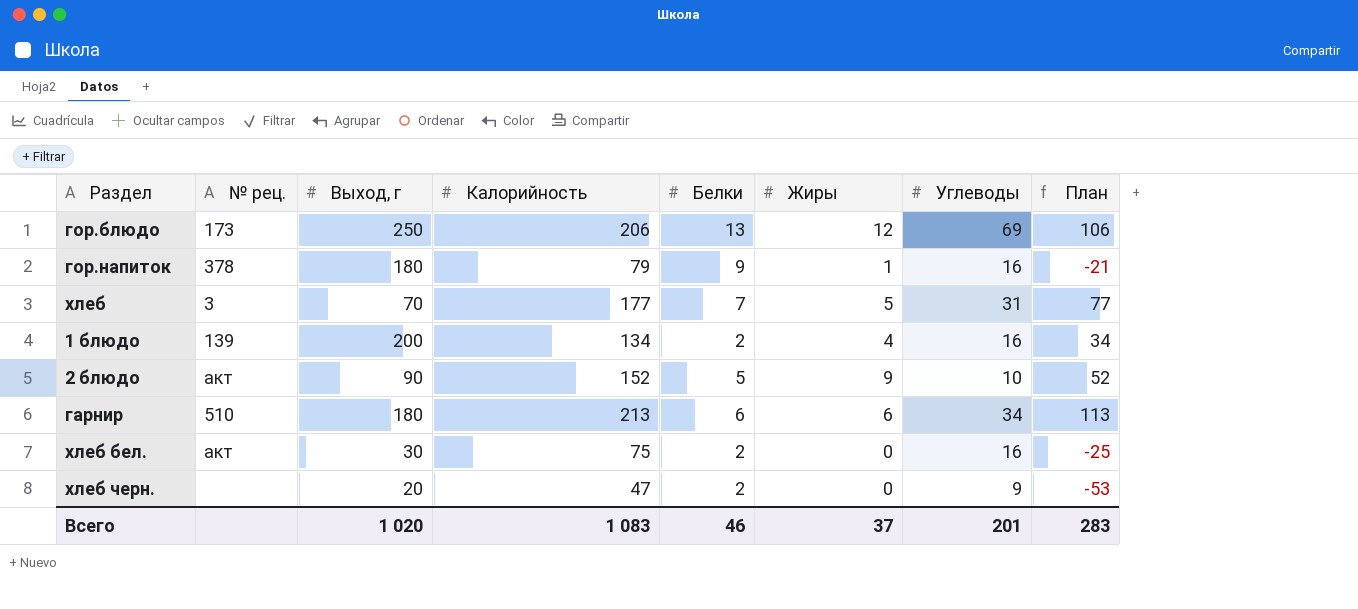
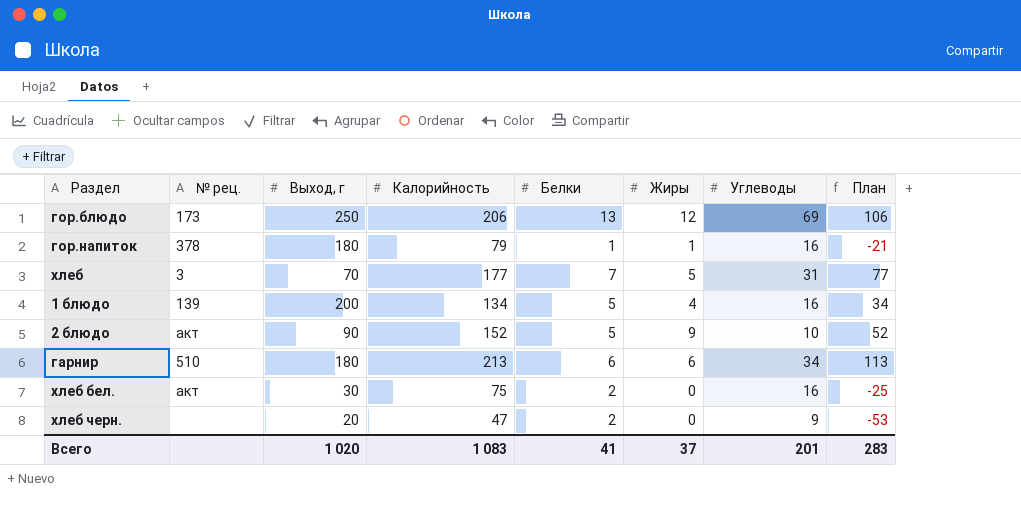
гор.напиток | Белки: 9 -> 1
1 блюдо | Белки: 2 -> 5
Всего | Белки: 46 -> 41

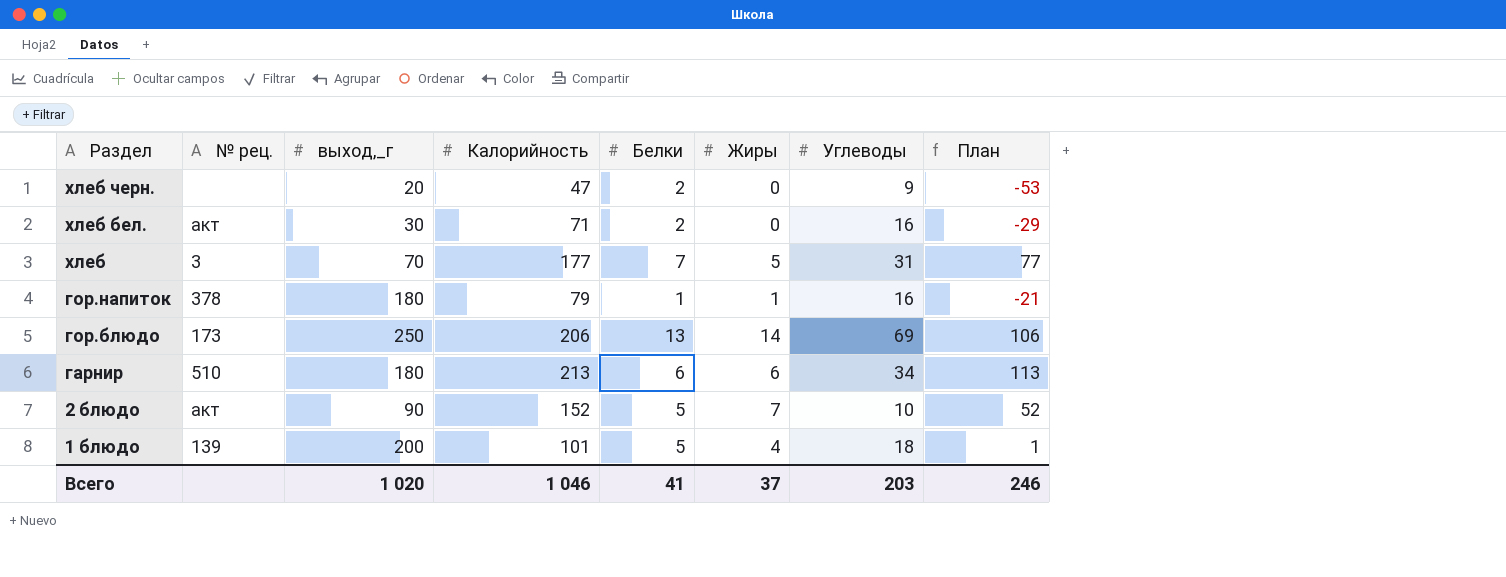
row order: none -> Раздел descending
column name: Выход, г -> выход,_г
хлеб бел. | Калорийность: 75 -> 71
хлеб бел. | План: -25 -> -29
гор.блюдо | Жиры: 12 -> 14
2 блюдо | Жиры: 9 -> 7
1 блюдо | Калорийность: 134 -> 101
1 блюдо | Углеводы: 16 -> 18
1 блюдо | План: 34 -> 1
Всего | Калорийность: 1 083 -> 1 046
Всего | Углеводы: 201 -> 203
Всего | План: 283 -> 246

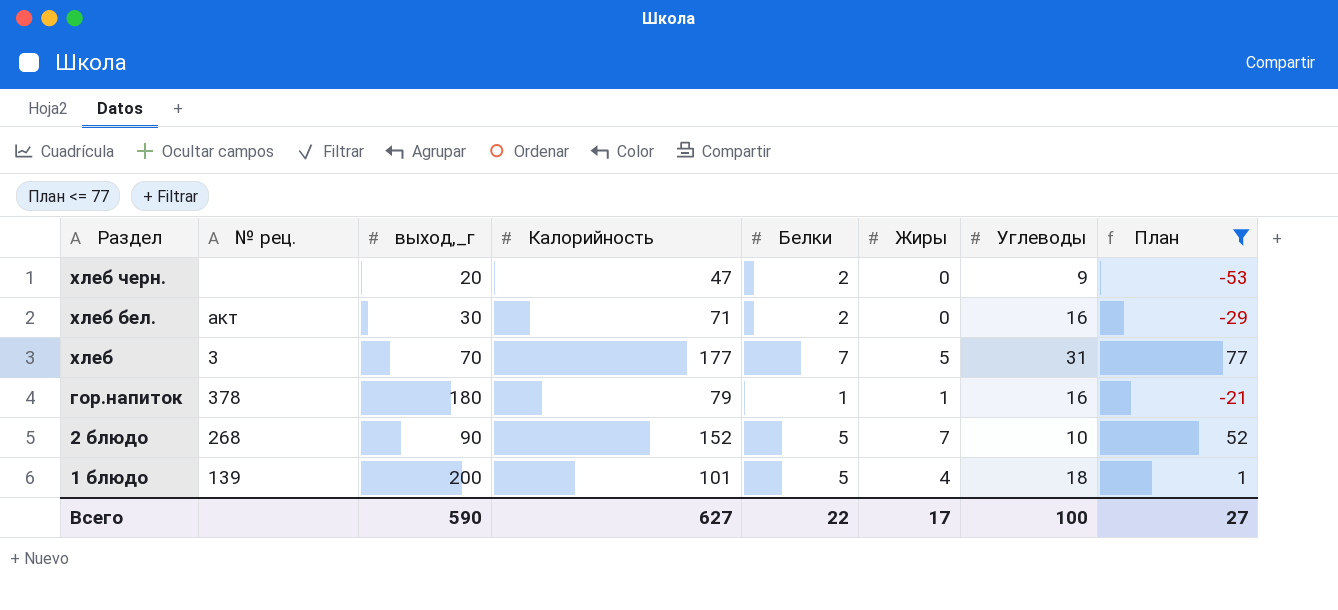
filter: none -> План <= 77
2 блюдо | № рец.: акт -> 268
Всего | выход,_г: 1 020 -> 590
Всего | Калорийность: 1 046 -> 627
Всего | Белки: 41 -> 22
Всего | Жиры: 37 -> 17
Всего | Углеводы: 203 -> 100
Всего | План: 246 -> 27

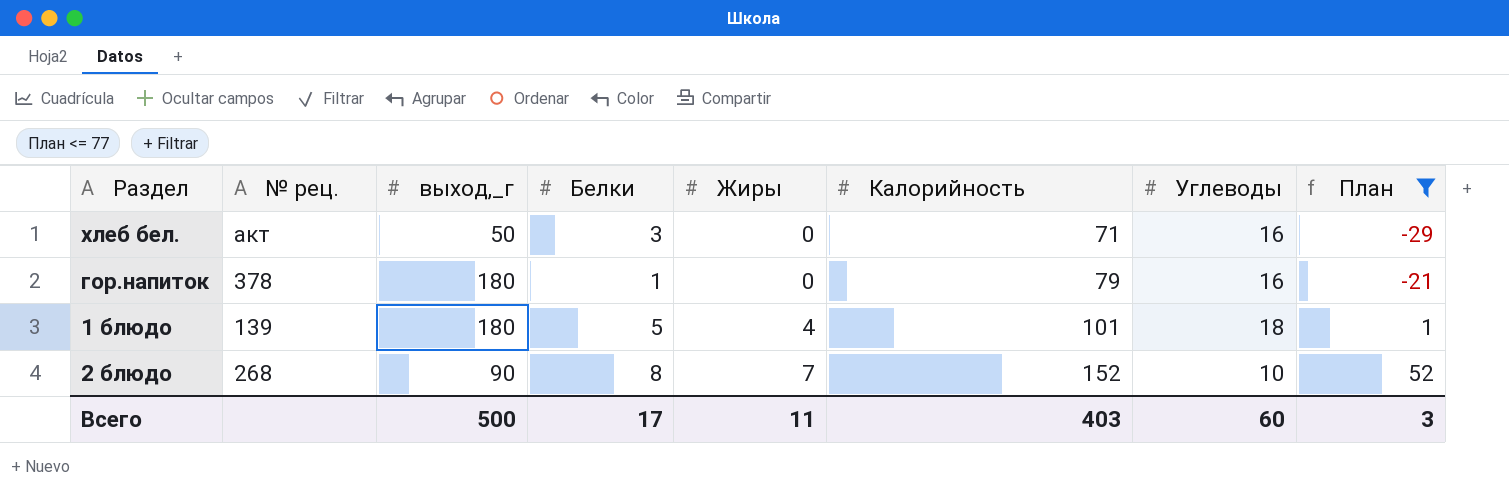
row order: Раздел descending -> Жиры ascending
column Калорийность | position: 4 -> 6
row хлеб черн.: none | 20 | 47 | 2 | 0 | 9 | -53 -> none
row хлеб: 3 | 70 | 177 | 7 | 5 | 31 | 77 -> none
хлеб бел. | выход,_г: 30 -> 50
хлеб бел. | Белки: 2 -> 3
гор.напиток | Жиры: 1 -> 0
1 блюдо | выход,_г: 200 -> 180
2 блюдо | Белки: 5 -> 8
Всего | выход,_г: 590 -> 500
Всего | Белки: 22 -> 17
Всего | Жиры: 17 -> 11
Всего | Калорийность: 627 -> 403
Всего | Углеводы: 100 -> 60
Всего | План: 27 -> 3

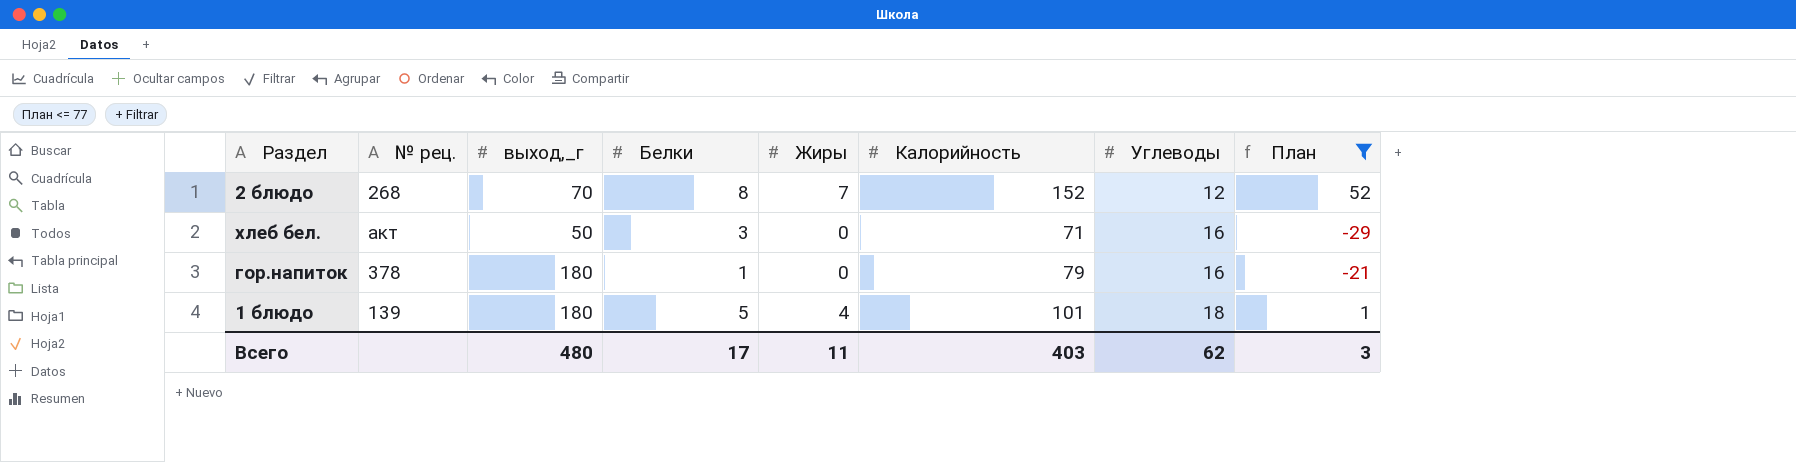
row order: Жиры ascending -> Углеводы ascending
2 блюдо | выход,_г: 90 -> 70
2 блюдо | Углеводы: 10 -> 12
Всего | выход,_г: 500 -> 480
Всего | Углеводы: 60 -> 62

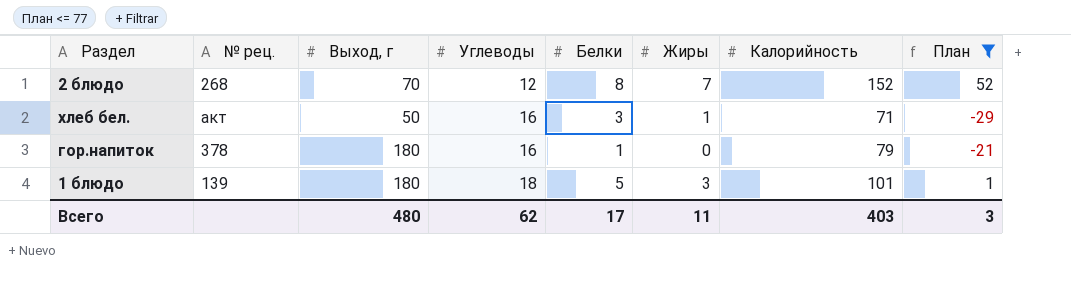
column name: выход,_г -> Выход, г
column Углеводы | position: 7 -> 4
хлеб бел. | Жиры: 0 -> 1
1 блюдо | Жиры: 4 -> 3

